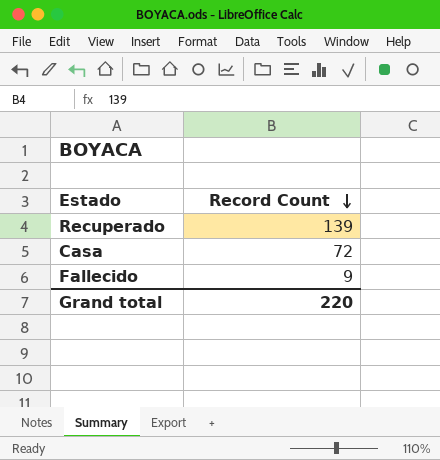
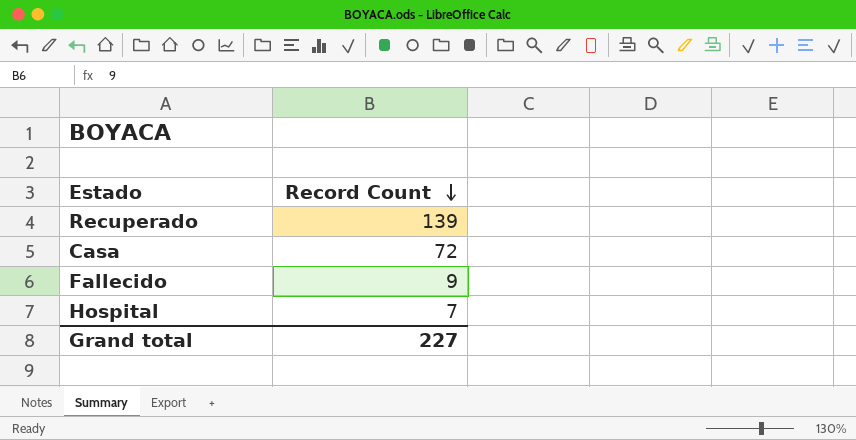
row Hospital: none -> 7
Grand total | Record Count: 220 -> 227

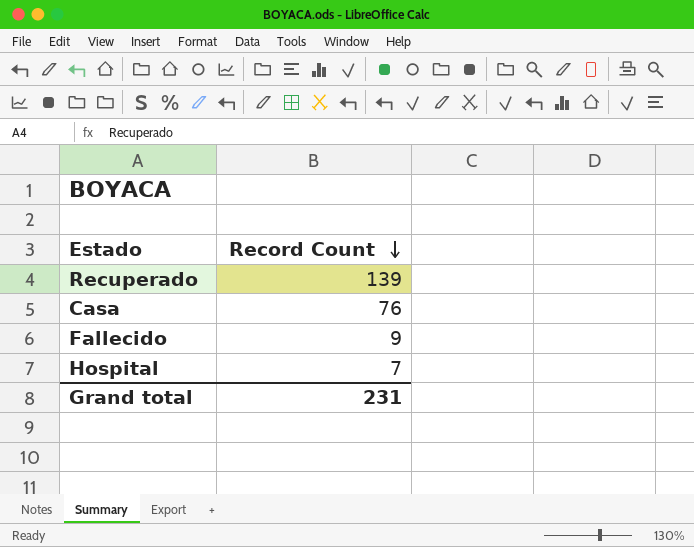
Casa | Record Count: 72 -> 76
Grand total | Record Count: 227 -> 231

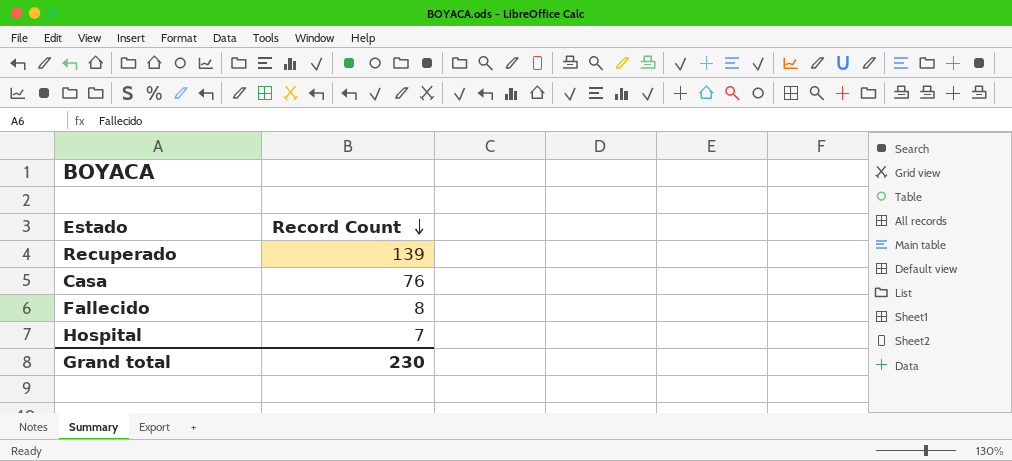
Fallecido | Record Count: 9 -> 8
Grand total | Record Count: 231 -> 230

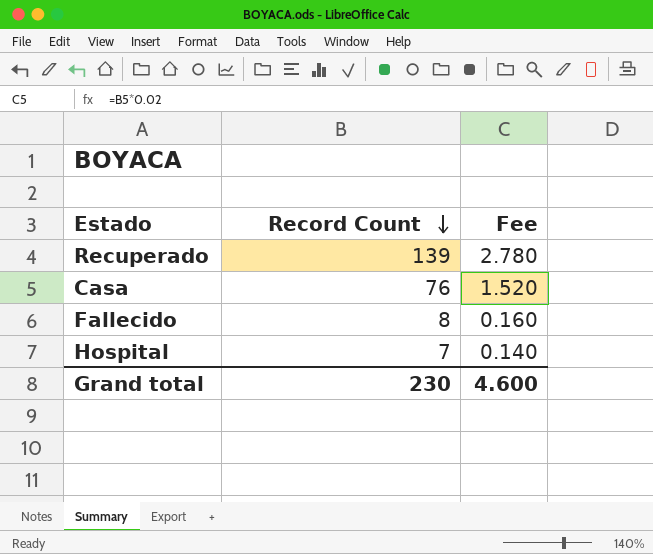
column Fee | formula: none -> [Record Count] * 0.02

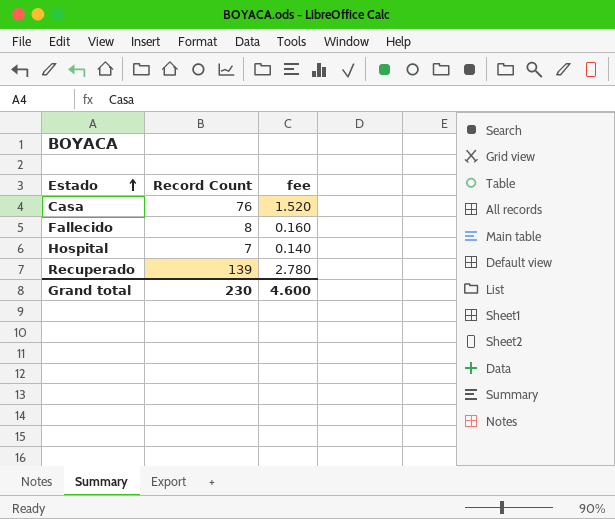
row order: Record Count descending -> Estado ascending
column name: Fee -> fee

